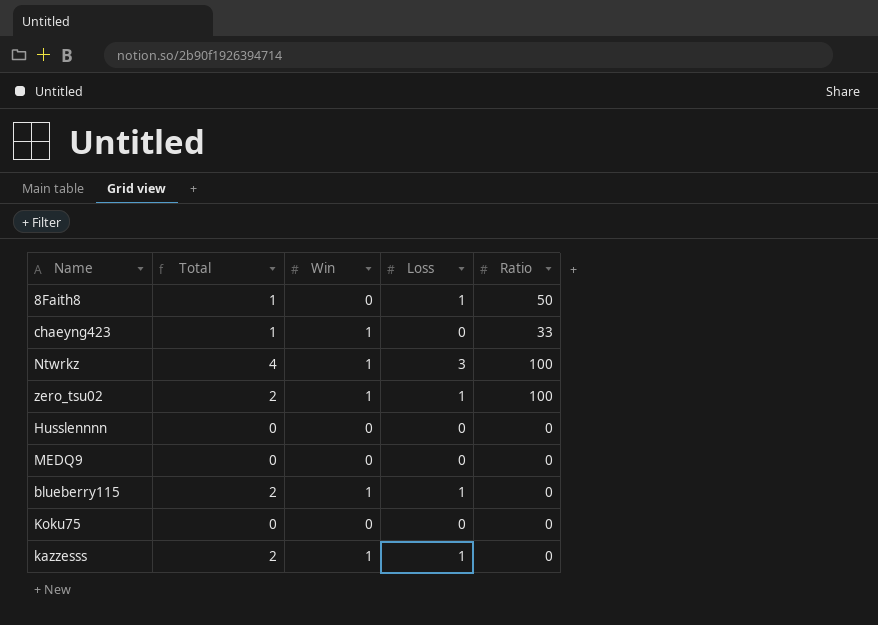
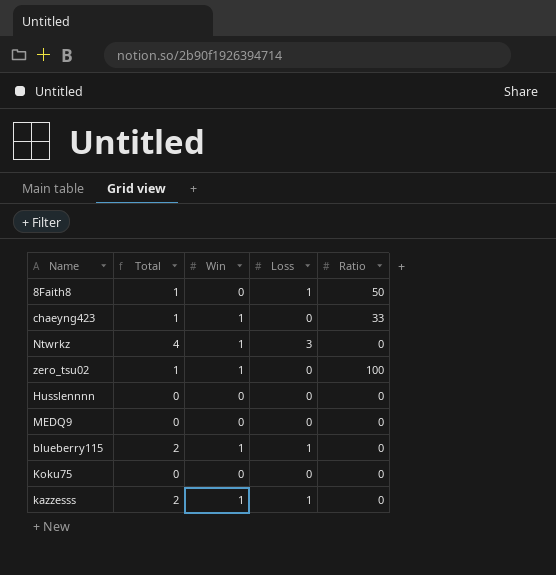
Ntwrkz | Ratio: 100 -> 0
zero_tsu02 | Total: 2 -> 1
zero_tsu02 | Loss: 1 -> 0

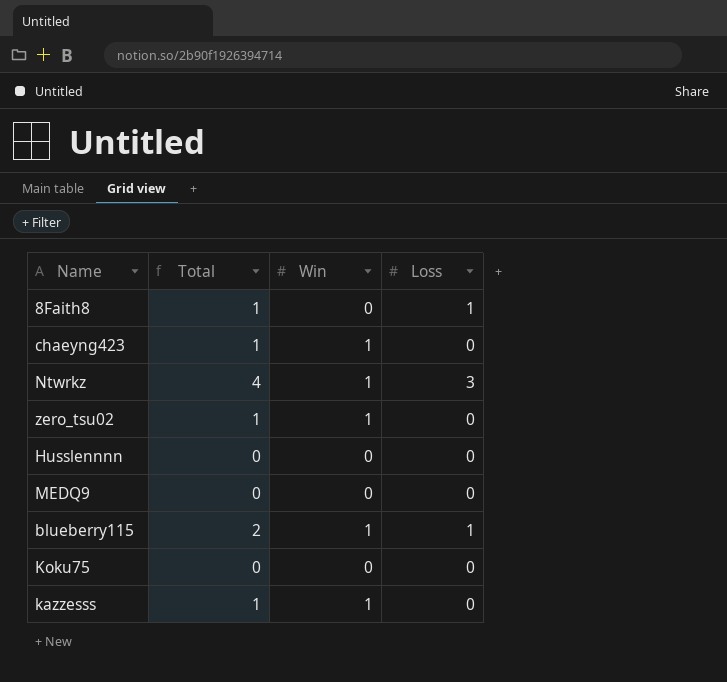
column Ratio | position: 5 -> none
kazzesss | Total: 2 -> 1
kazzesss | Loss: 1 -> 0

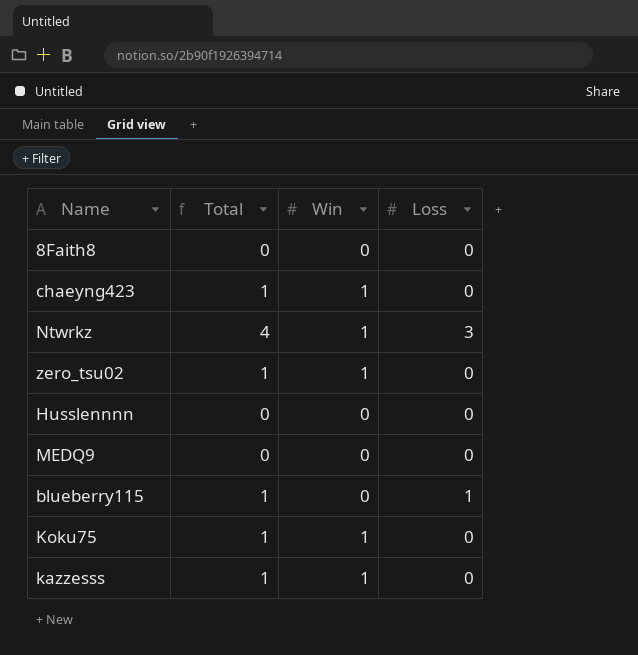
8Faith8 | Total: 1 -> 0
8Faith8 | Loss: 1 -> 0
blueberry115 | Total: 2 -> 1
blueberry115 | Win: 1 -> 0
Koku75 | Total: 0 -> 1
Koku75 | Win: 0 -> 1

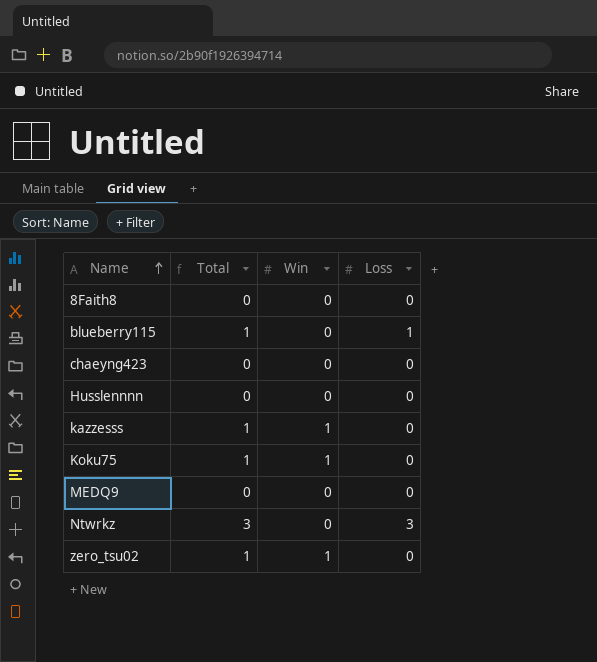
row order: none -> Name ascending
chaeyng423 | Total: 1 -> 0
chaeyng423 | Win: 1 -> 0
Ntwrkz | Total: 4 -> 3
Ntwrkz | Win: 1 -> 0

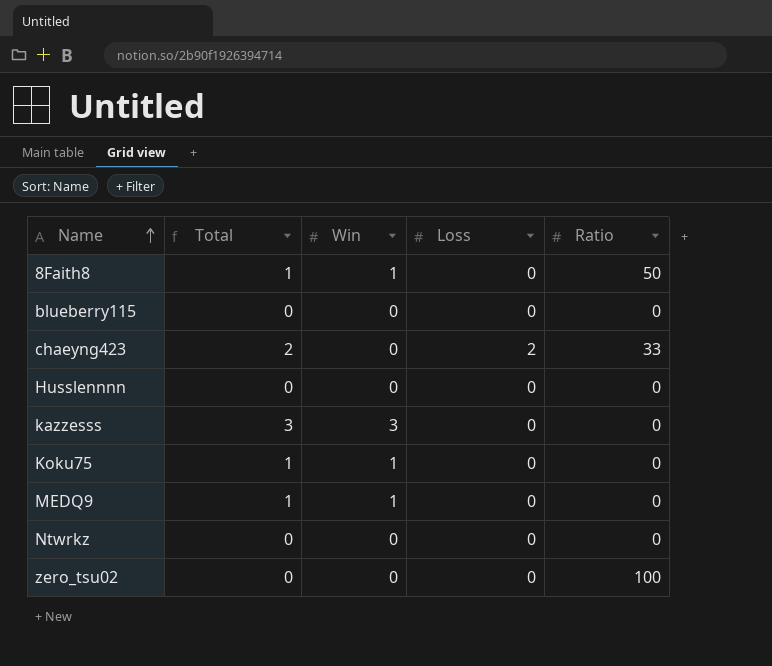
column Ratio | position: none -> 5
8Faith8 | Total: 0 -> 1
8Faith8 | Win: 0 -> 1
blueberry115 | Total: 1 -> 0
blueberry115 | Loss: 1 -> 0
chaeyng423 | Total: 0 -> 2
chaeyng423 | Loss: 0 -> 2
kazzesss | Total: 1 -> 3
kazzesss | Win: 1 -> 3
MEDQ9 | Total: 0 -> 1
MEDQ9 | Win: 0 -> 1
Ntwrkz | Total: 3 -> 0
Ntwrkz | Loss: 3 -> 0
zero_tsu02 | Total: 1 -> 0
zero_tsu02 | Win: 1 -> 0

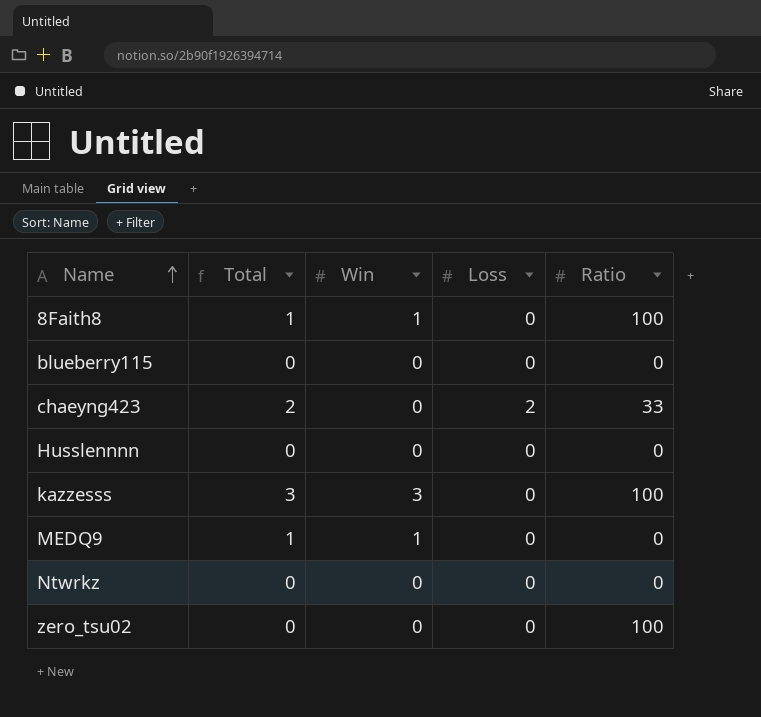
row Koku75: 1 | 1 | 0 | 0 -> none
8Faith8 | Ratio: 50 -> 100
kazzesss | Ratio: 0 -> 100

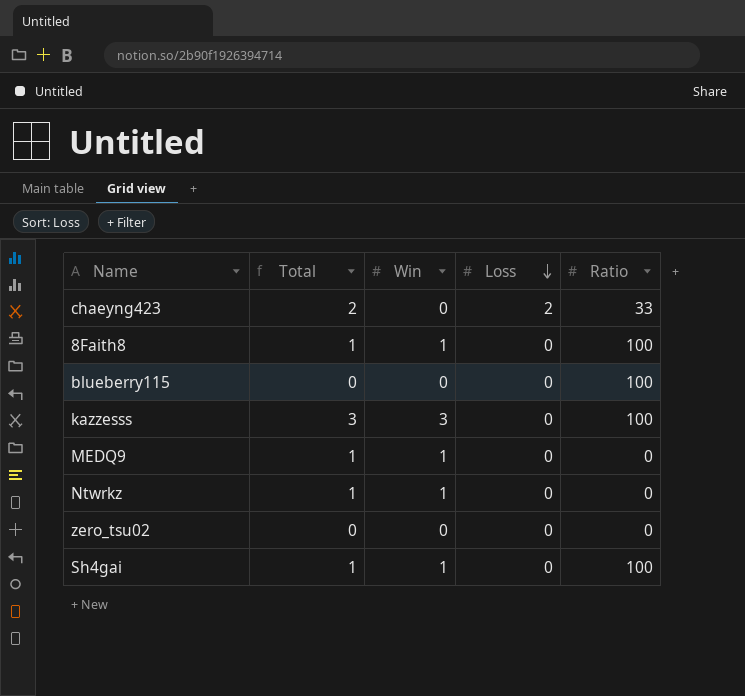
row order: Name ascending -> Loss descending
row Husslennnn: 0 | 0 | 0 | 0 -> none
blueberry115 | Ratio: 0 -> 100
Ntwrkz | Total: 0 -> 1
Ntwrkz | Win: 0 -> 1
zero_tsu02 | Ratio: 100 -> 0
row Sh4gai: none -> 1 | 1 | 0 | 100

